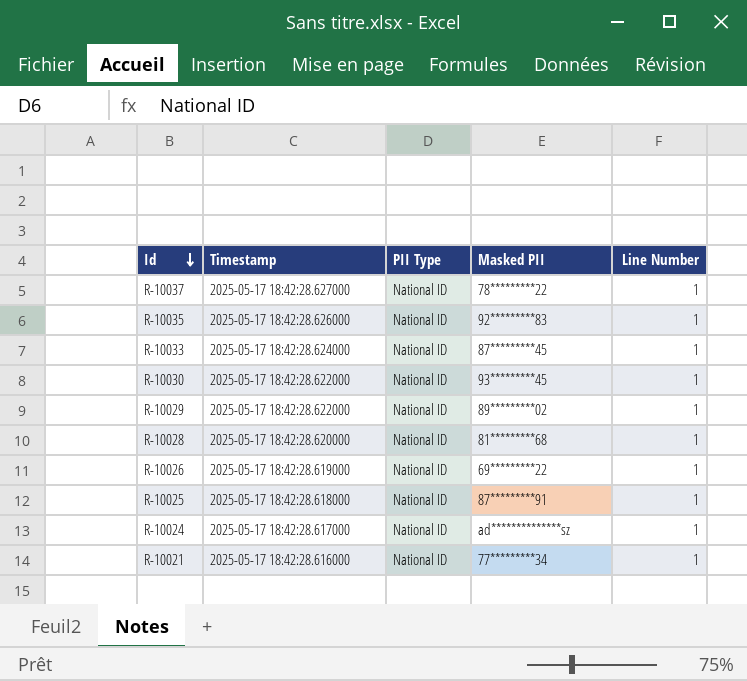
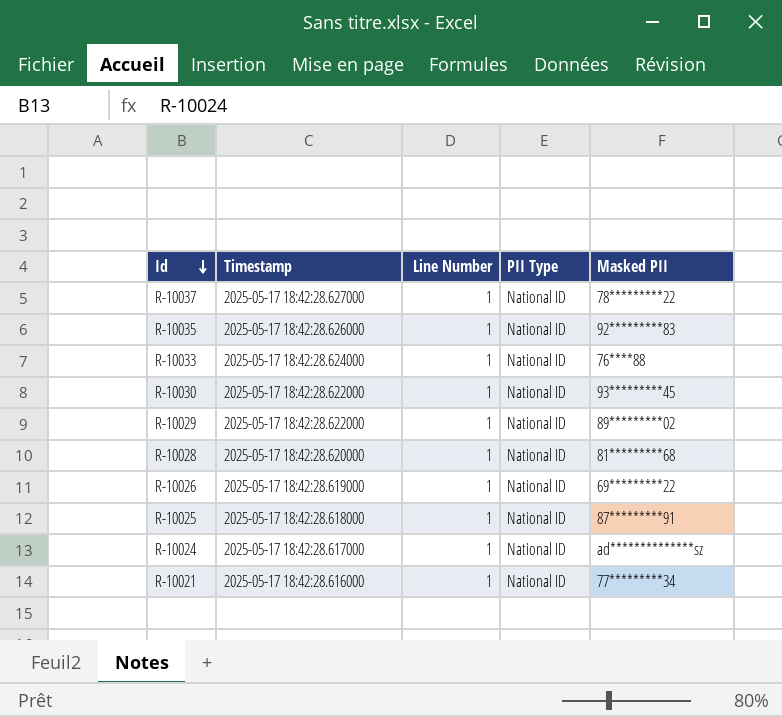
column Line Number | position: 5 -> 3
R-10033 | Masked PII: 87*********45 -> 76****88

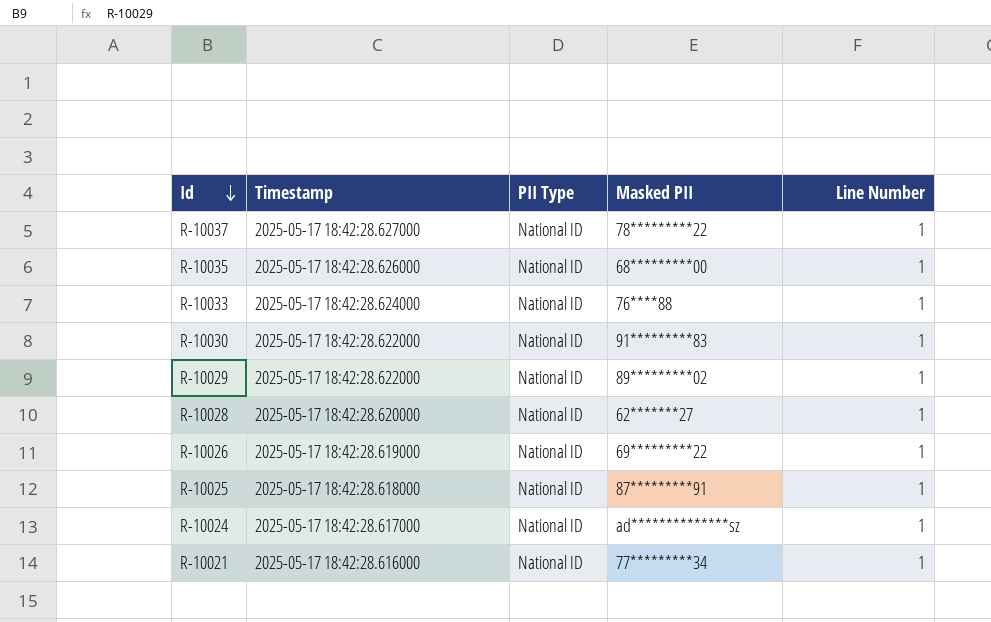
column Line Number | position: 3 -> 5
R-10035 | Masked PII: 92*********83 -> 68*********00
R-10030 | Masked PII: 93*********45 -> 91*********83
R-10028 | Masked PII: 81*********68 -> 62*******27

